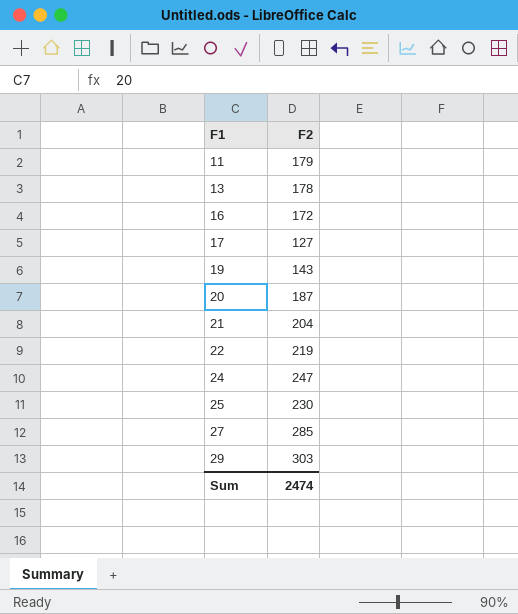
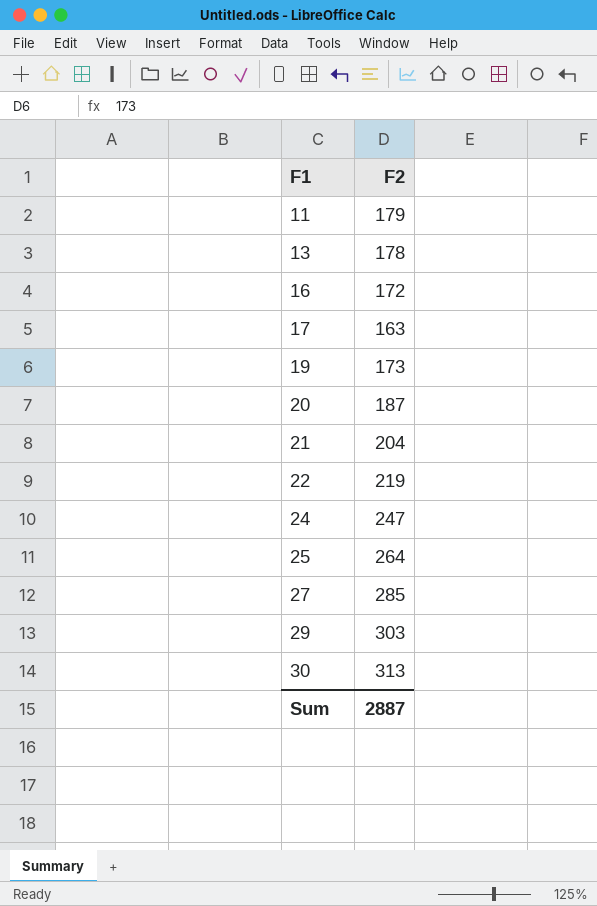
17 | F2: 127 -> 163
19 | F2: 143 -> 173
25 | F2: 230 -> 264
row 30: none -> 313
Sum | F2: 2474 -> 2887

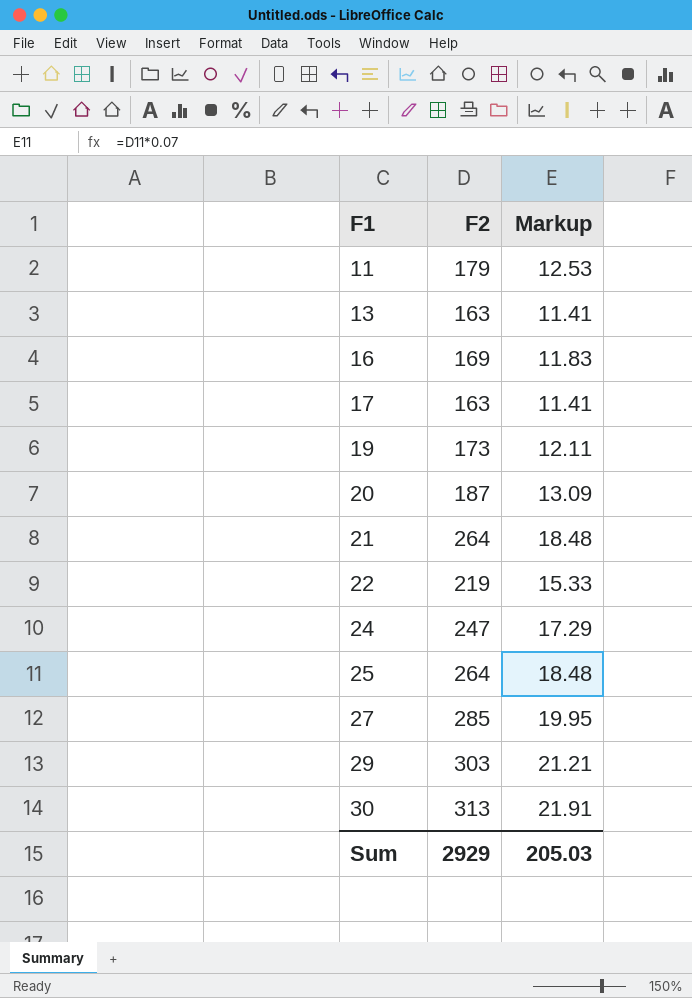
column Markup | formula: none -> [F2] * 0.07
13 | F2: 178 -> 163
16 | F2: 172 -> 169
21 | F2: 204 -> 264
Sum | F2: 2887 -> 2929

